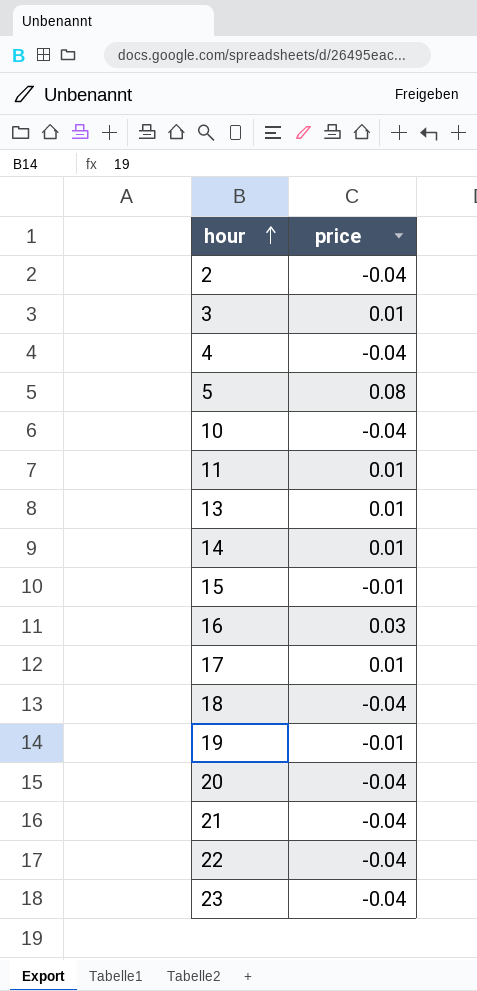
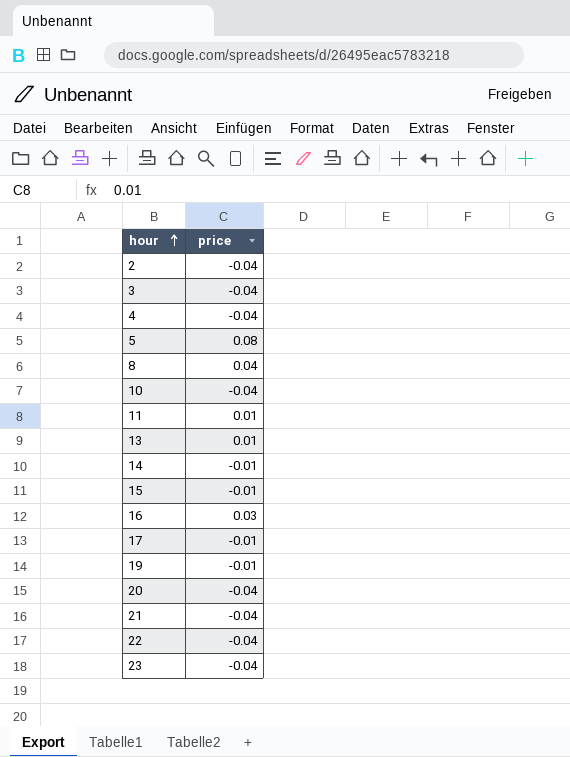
row 18: -0.04 -> none
3 | price: 0.01 -> -0.04
row 8: none -> 0.04
14 | price: 0.01 -> -0.01
17 | price: 0.01 -> -0.01

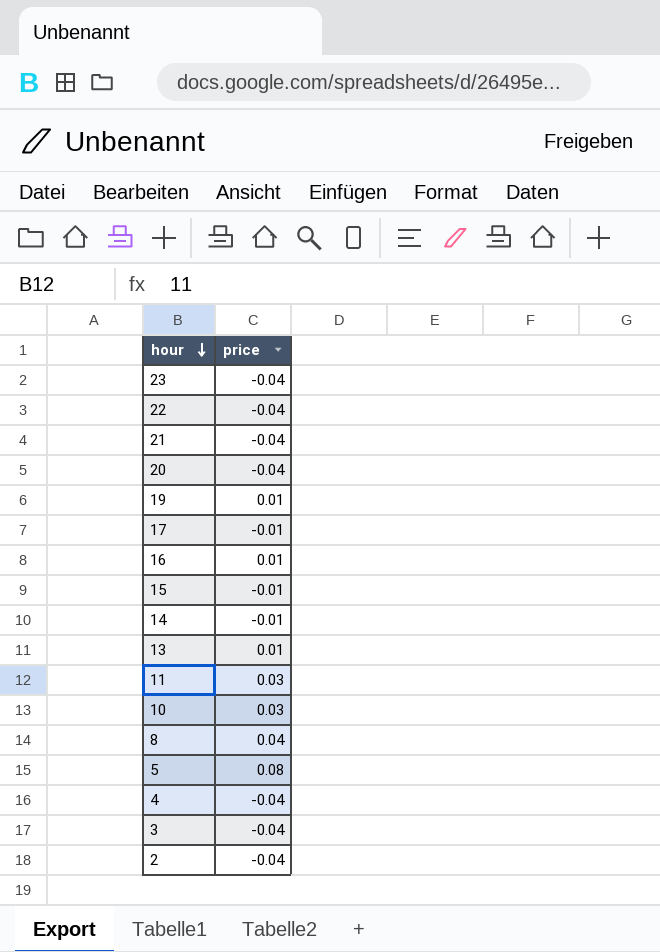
row order: hour ascending -> hour descending
19 | price: -0.01 -> 0.01
16 | price: 0.03 -> 0.01
11 | price: 0.01 -> 0.03
10 | price: -0.04 -> 0.03

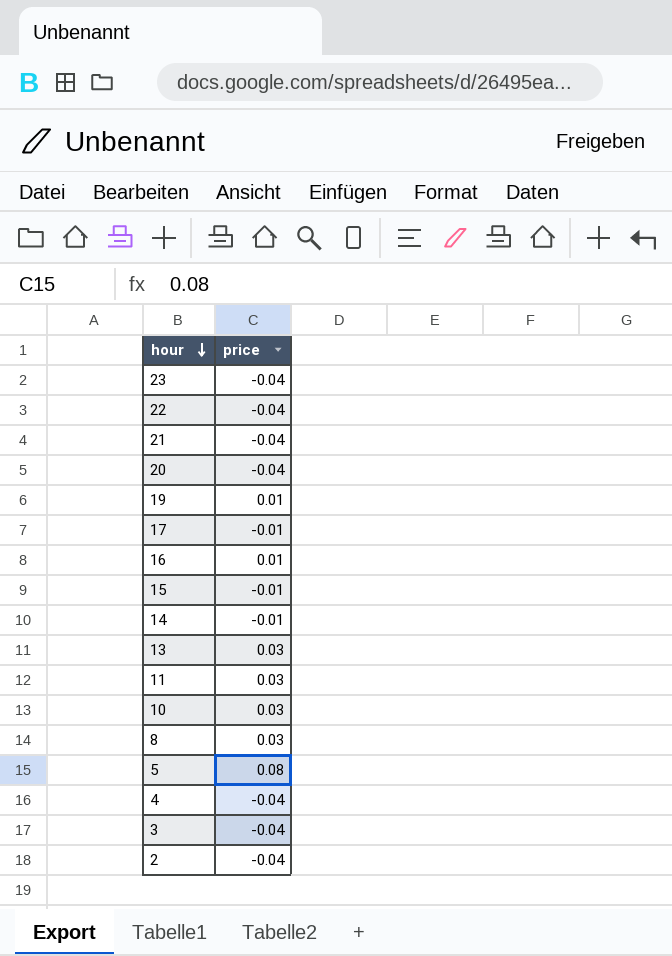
13 | price: 0.01 -> 0.03
8 | price: 0.04 -> 0.03

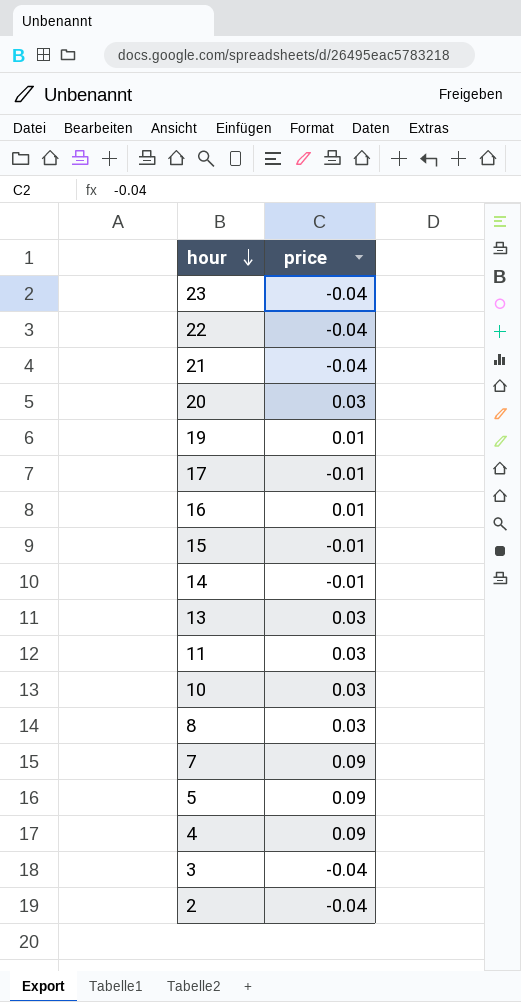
20 | price: -0.04 -> 0.03
row 7: none -> 0.09
5 | price: 0.08 -> 0.09
4 | price: -0.04 -> 0.09

